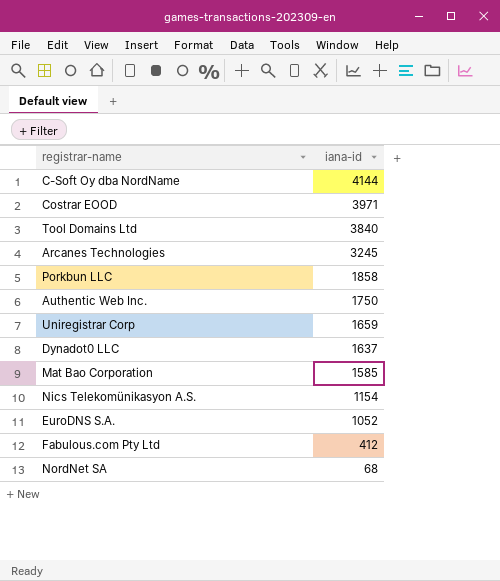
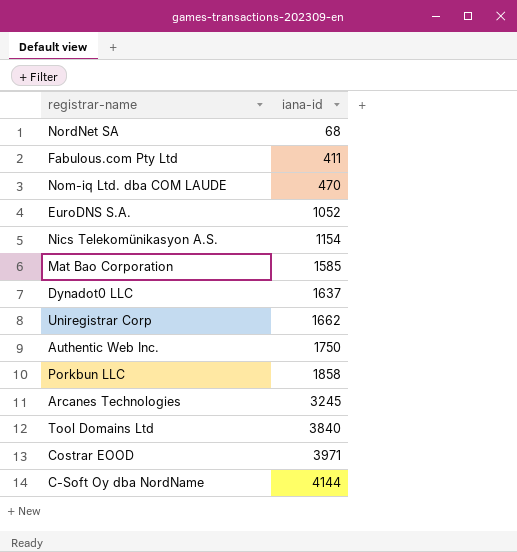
row order: iana-id descending -> iana-id ascending
Fabulous.com Pty Ltd | iana-id: 412 -> 411
row Nom-iq Ltd. dba COM LAUDE: none -> 470
Uniregistrar Corp | iana-id: 1659 -> 1662

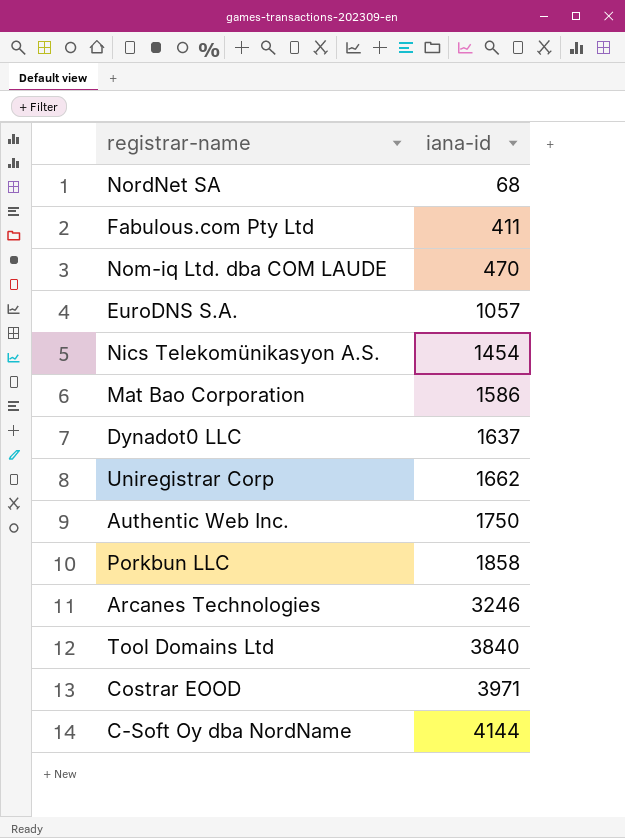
EuroDNS S.A. | iana-id: 1052 -> 1057
Nics Telekomünikasyon A.S. | iana-id: 1154 -> 1454
Mat Bao Corporation | iana-id: 1585 -> 1586
Arcanes Technologies | iana-id: 3245 -> 3246

